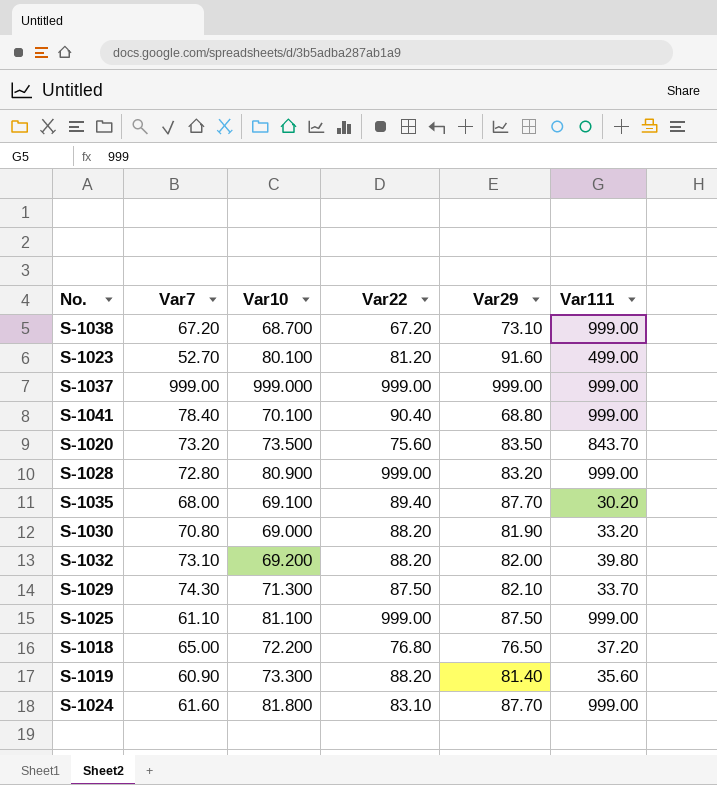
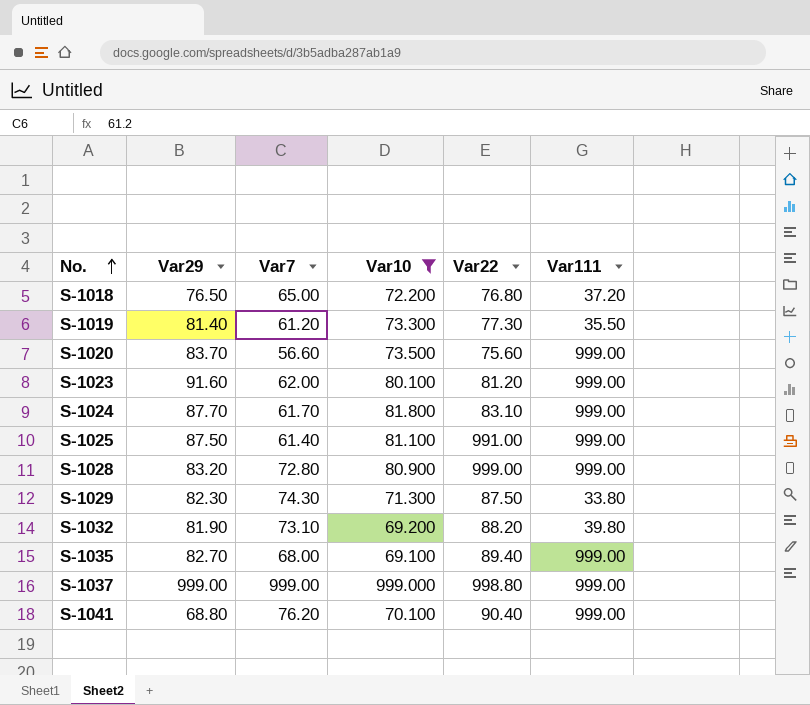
filter: none -> Var10 >= 69.100
row order: none -> No. ascending
column Var29 | position: 5 -> 2
S-1019 | Var7: 60.90 -> 61.20
S-1019 | Var22: 88.20 -> 77.30
S-1019 | Var111: 35.60 -> 35.50
S-1020 | Var29: 83.50 -> 83.70
S-1020 | Var7: 73.20 -> 56.60
S-1020 | Var111: 843.70 -> 999.00
S-1023 | Var7: 52.70 -> 62.00
S-1023 | Var111: 499.00 -> 999.00
S-1024 | Var7: 61.60 -> 61.70
S-1025 | Var7: 61.10 -> 61.40
S-1025 | Var22: 999.00 -> 991.00
S-1029 | Var29: 82.10 -> 82.30
S-1029 | Var111: 33.70 -> 33.80
S-1032 | Var29: 82.00 -> 81.90
S-1035 | Var29: 87.70 -> 82.70
S-1035 | Var111: 30.20 -> 999.00
S-1037 | Var22: 999.00 -> 998.80
S-1041 | Var7: 78.40 -> 76.20

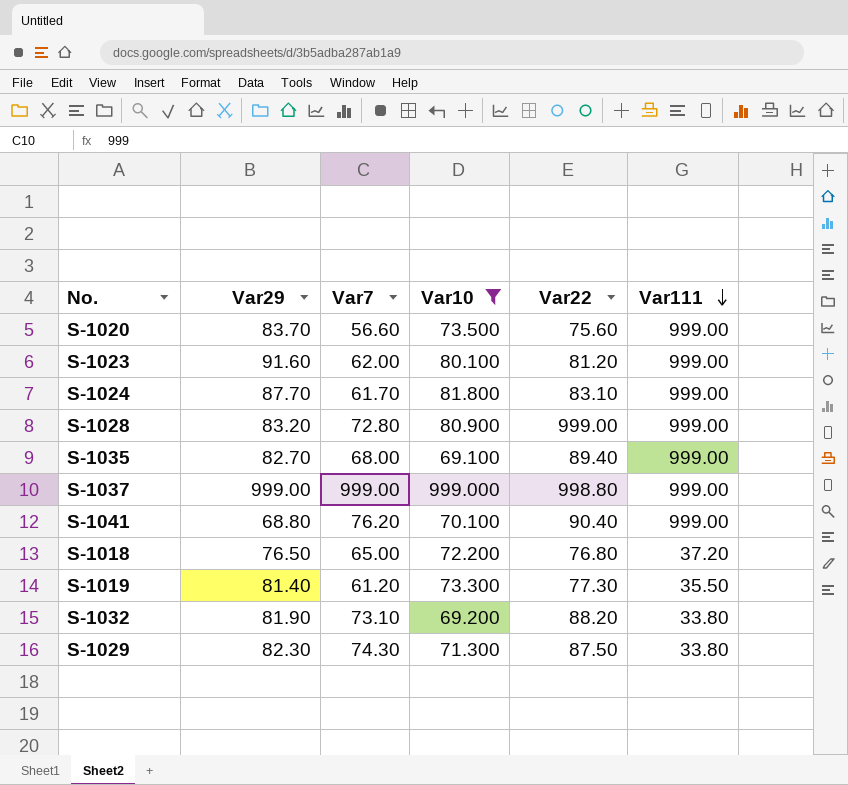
row order: No. ascending -> Var111 descending
row S-1025: 87.50 | 61.40 | 81.100 | 991.00 | 999.00 -> none
S-1032 | Var111: 39.80 -> 33.80

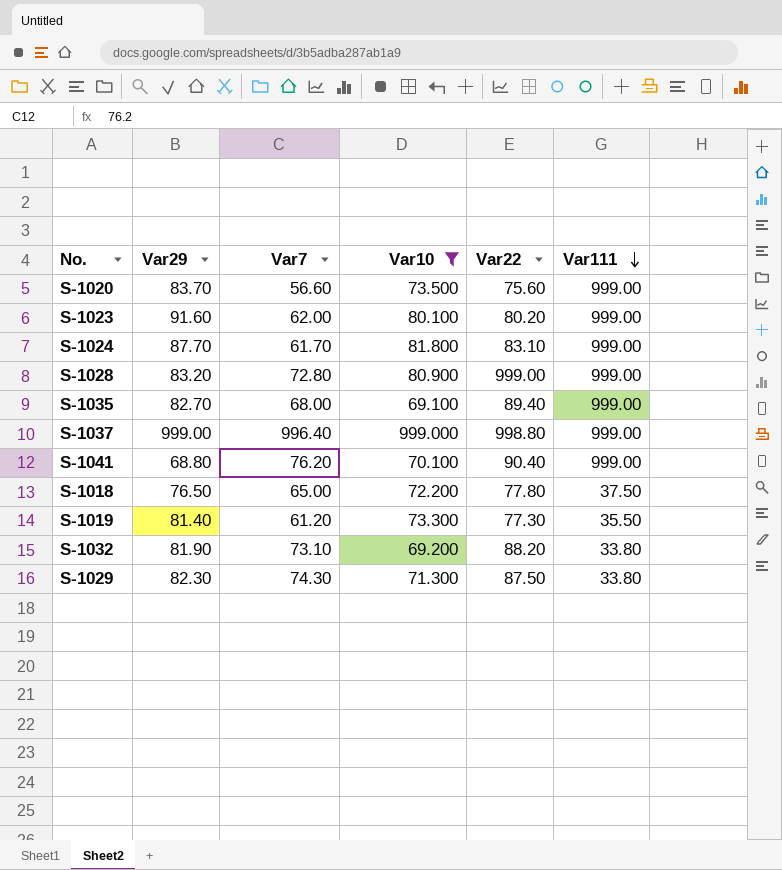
S-1023 | Var22: 81.20 -> 80.20
S-1037 | Var7: 999.00 -> 996.40
S-1018 | Var22: 76.80 -> 77.80
S-1018 | Var111: 37.20 -> 37.50

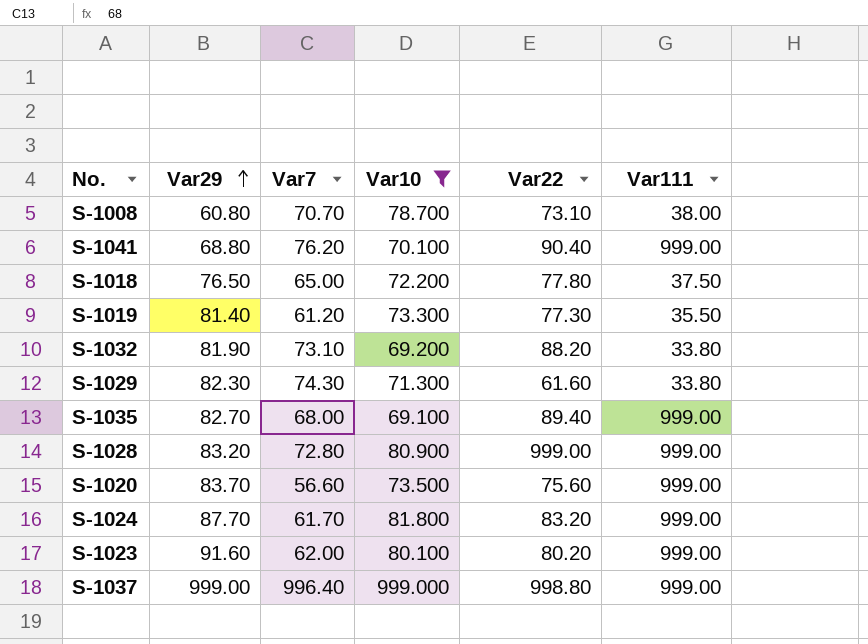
row order: Var111 descending -> Var29 ascending
row S-1008: none -> 60.80 | 70.70 | 78.700 | 73.10 | 38.00
S-1029 | Var22: 87.50 -> 61.60
S-1024 | Var22: 83.10 -> 83.20

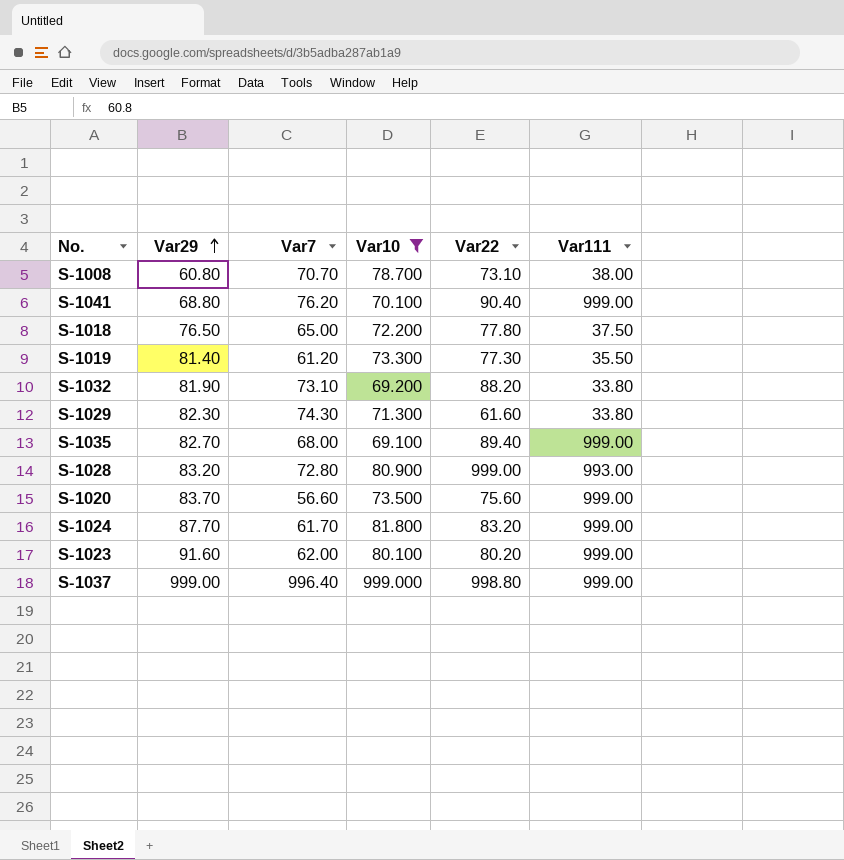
S-1028 | Var111: 999.00 -> 993.00

